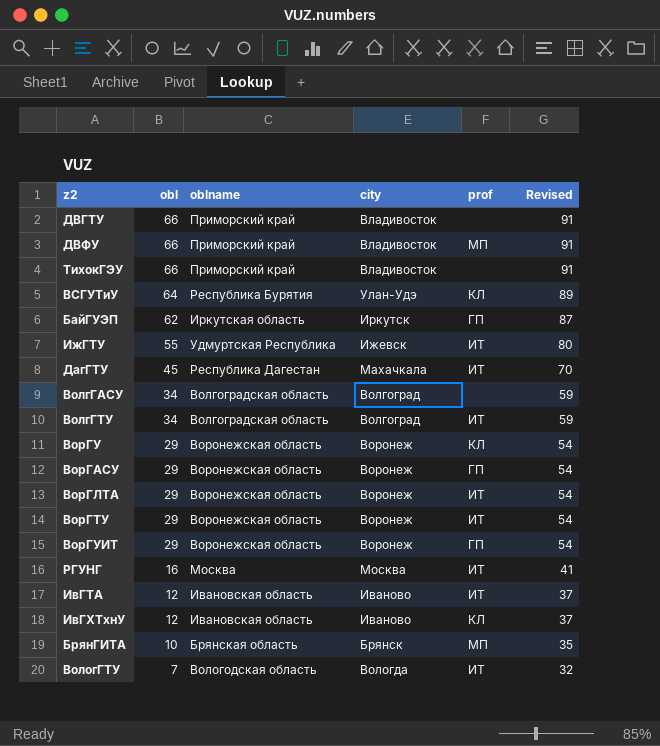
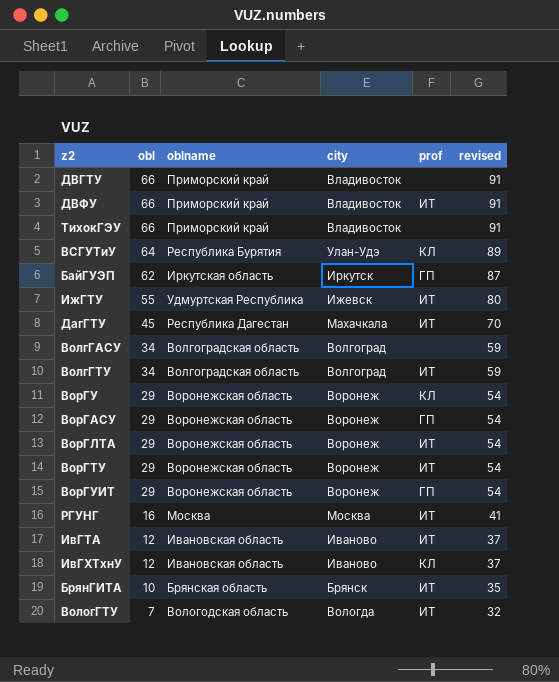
column name: Revised -> revised
ДВФУ | prof: МП -> ИТ
БрянГИТА | prof: МП -> ИТ

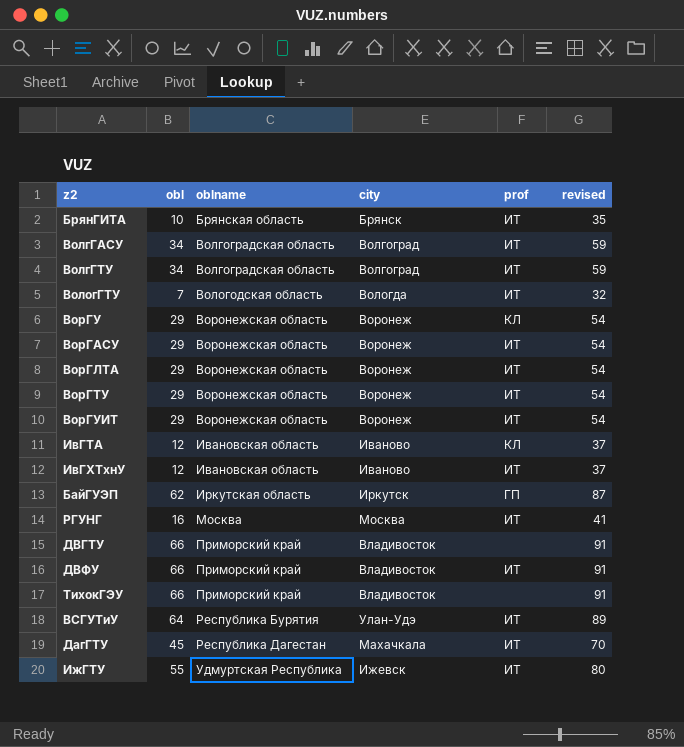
row order: obl descending -> oblname ascending
ВолгГАСУ | prof: none -> ИТ
ВорГАСУ | prof: ГП -> ИТ
ВорГУИТ | prof: ГП -> ИТ
ИвГТА | prof: ИТ -> КЛ
ИвГХТхнУ | prof: КЛ -> ИТ
ВСГУТиУ | prof: КЛ -> ИТ

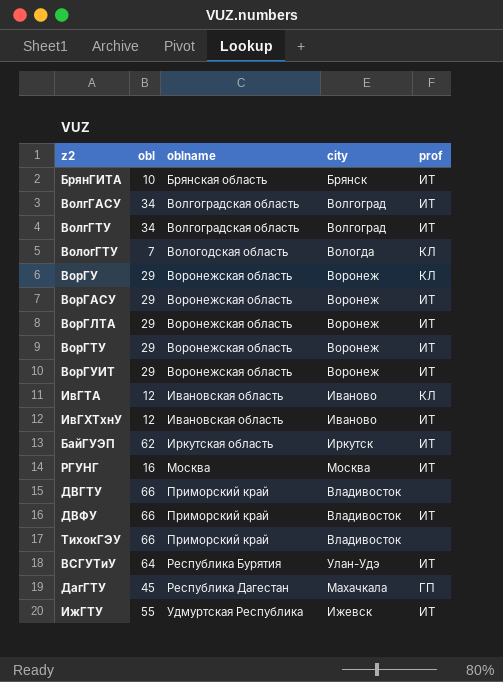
column revised | formula: [obl] + 25 -> none
ВологГТУ | prof: ИТ -> КЛ
БайГУЭП | prof: ГП -> ИТ
ДагГТУ | prof: ИТ -> ГП

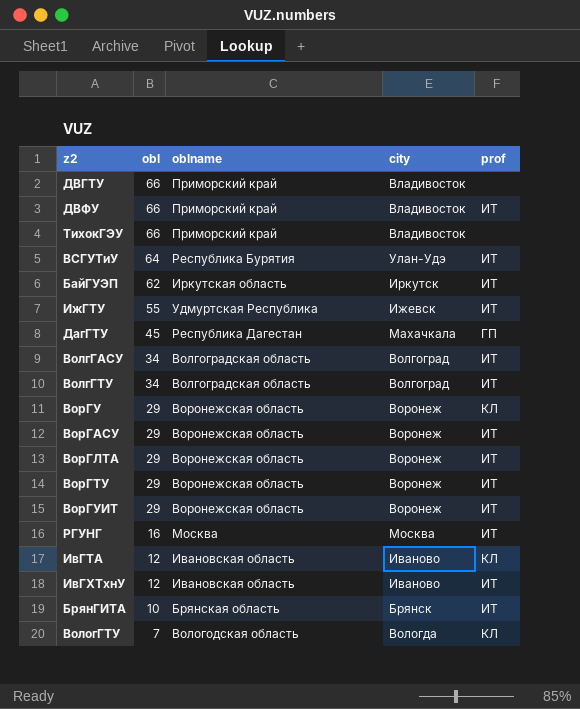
row order: oblname ascending -> obl descending

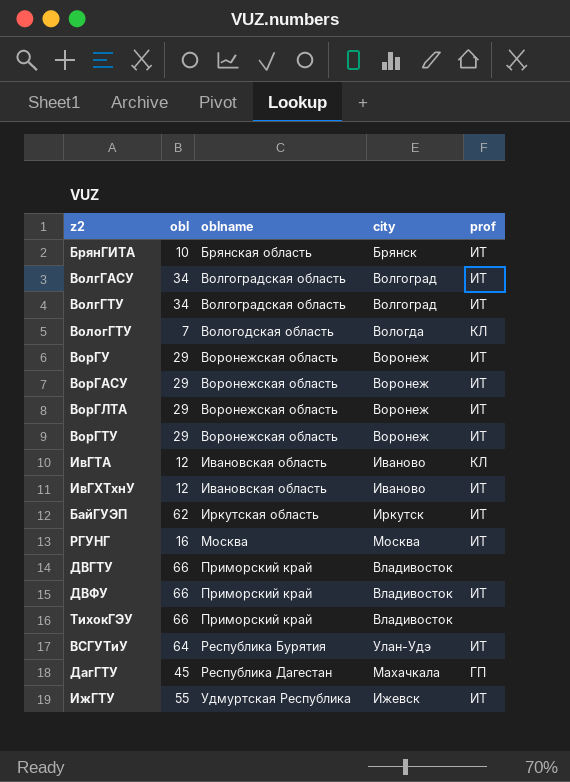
row order: obl descending -> oblname ascending
row ВорГУИТ: 29 | Воронежская область | Воронеж | ИТ -> none
ВорГУ | prof: КЛ -> ИТ

